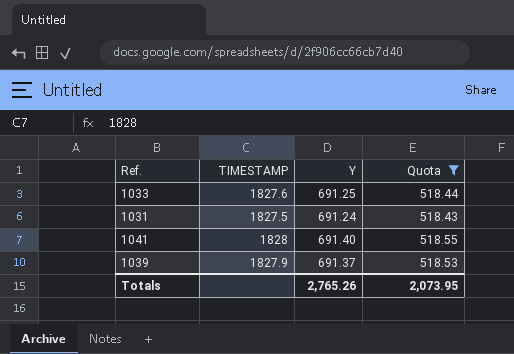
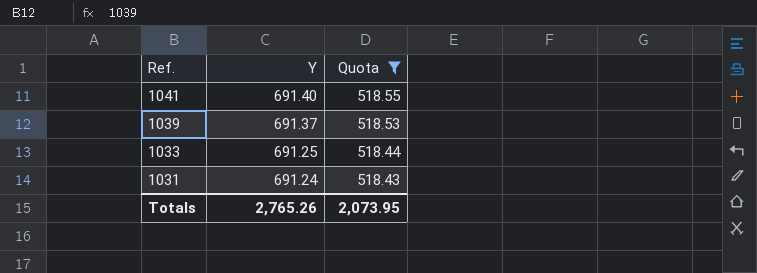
row order: none -> Ref. descending
column TIMESTAMP | position: 2 -> none

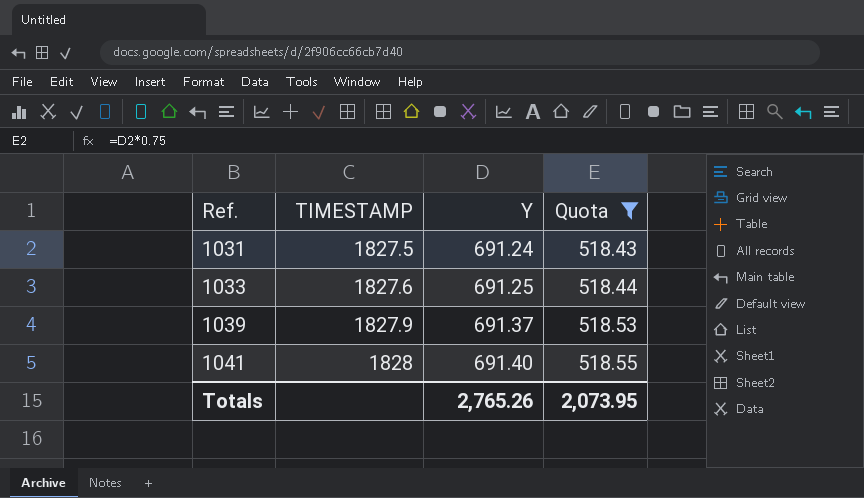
row order: Ref. descending -> Ref. ascending
column TIMESTAMP | position: none -> 2

